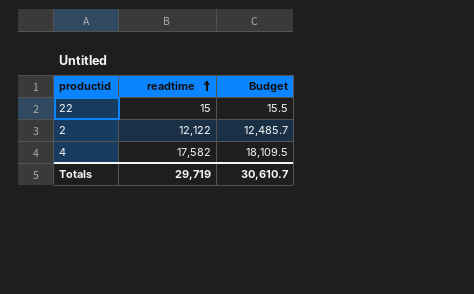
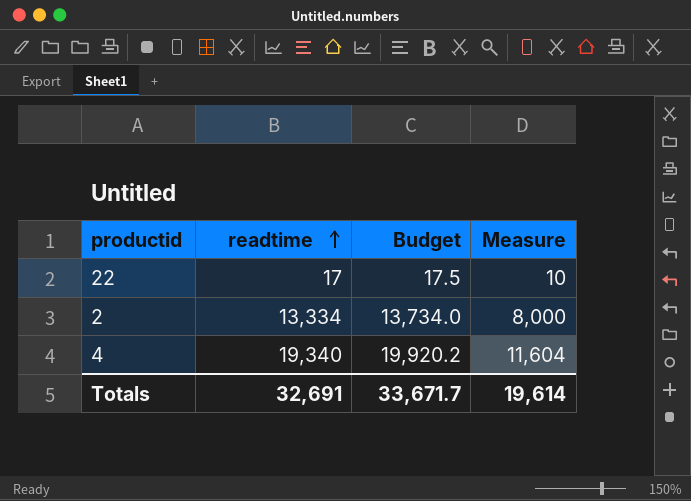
column Measure | formula: none -> [readtime] * 0.6
22 | readtime: 15 -> 17
22 | Budget: 15.5 -> 17.5
2 | readtime: 12,122 -> 13,334
2 | Budget: 12,485.7 -> 13,734.0
4 | readtime: 17,582 -> 19,340
4 | Budget: 18,109.5 -> 19,920.2
Totals | readtime: 29,719 -> 32,691
Totals | Budget: 30,610.7 -> 33,671.7

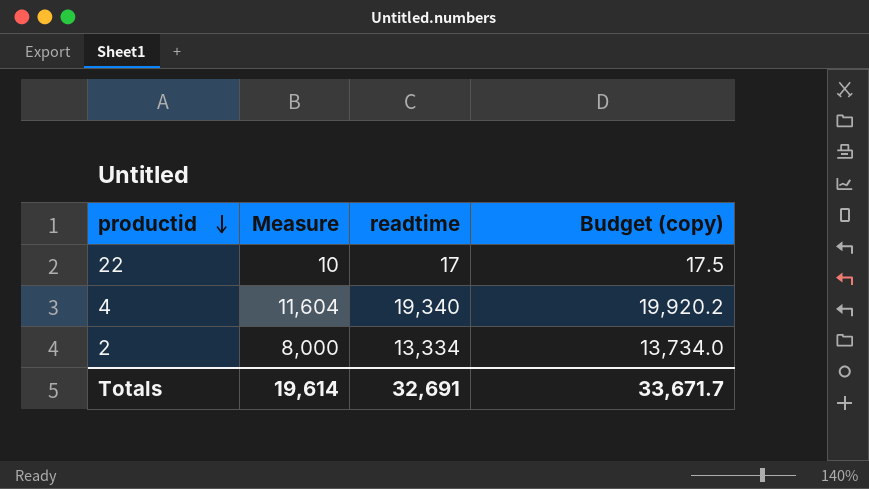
row order: readtime ascending -> productid descending
column Measure | position: 4 -> 2
column name: Budget -> Budget (copy)

